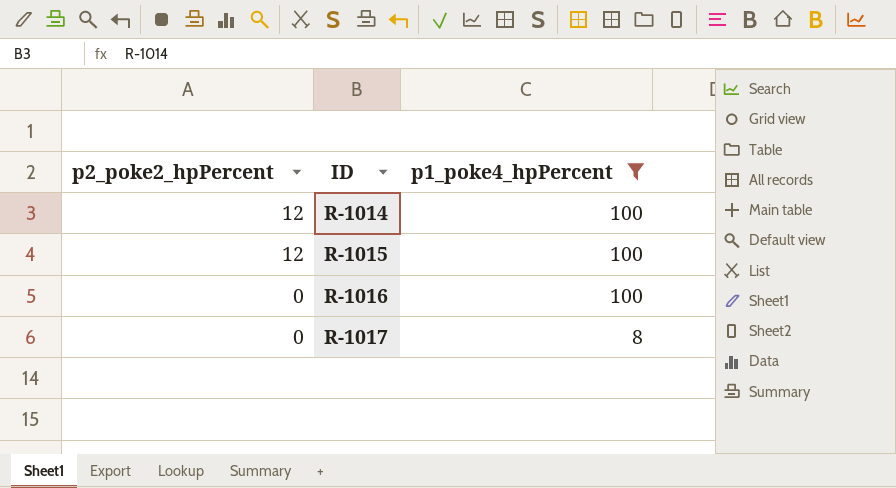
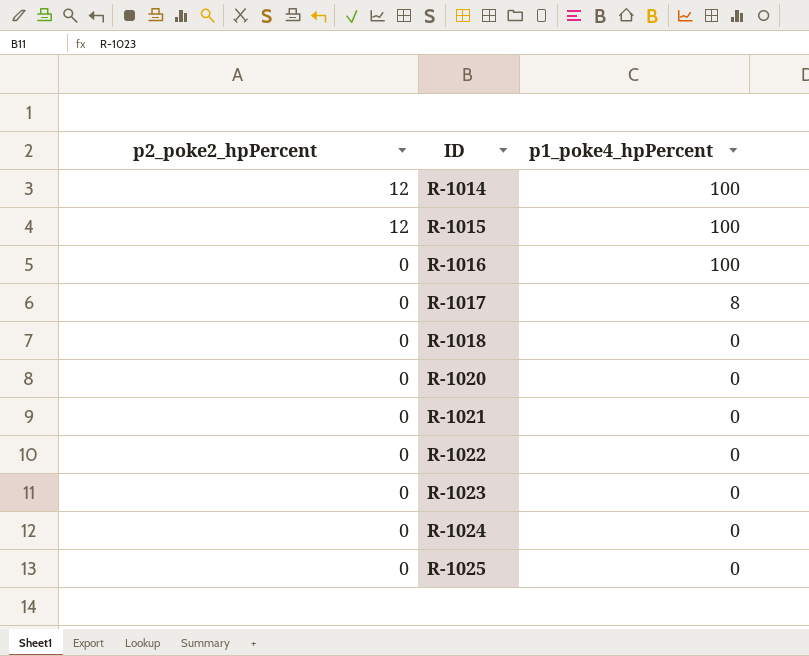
filter: p1_poke4_hpPercent != 0 -> none

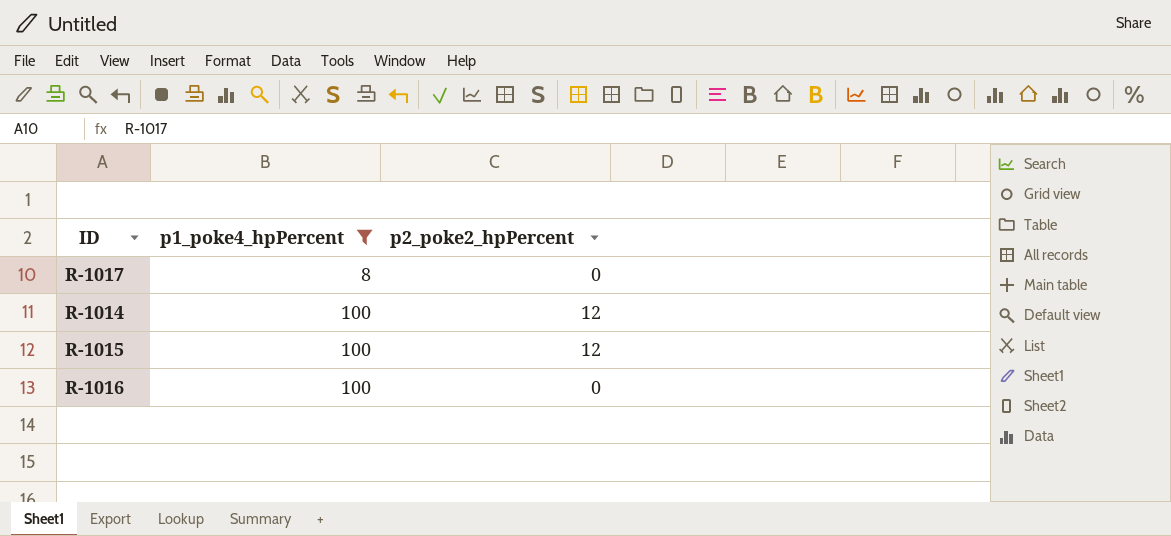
filter: none -> p1_poke4_hpPercent != 0
row order: p2_poke2_hpPercent descending -> p1_poke4_hpPercent ascending
column p2_poke2_hpPercent | position: 1 -> 3

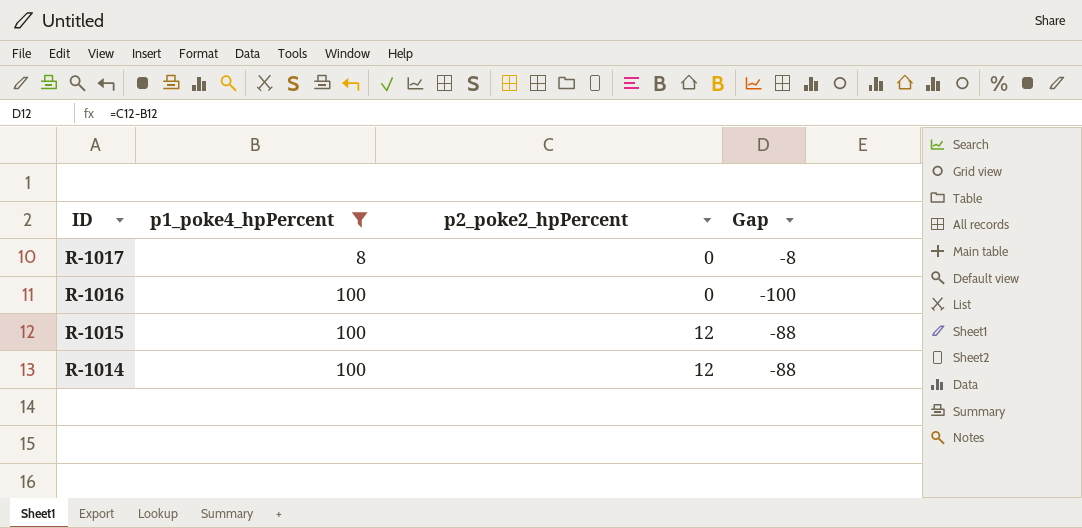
row order: p1_poke4_hpPercent ascending -> ID descending
column Gap | formula: none -> [p2_poke2_hpPercent] - [p1_poke4_hpPercent]

